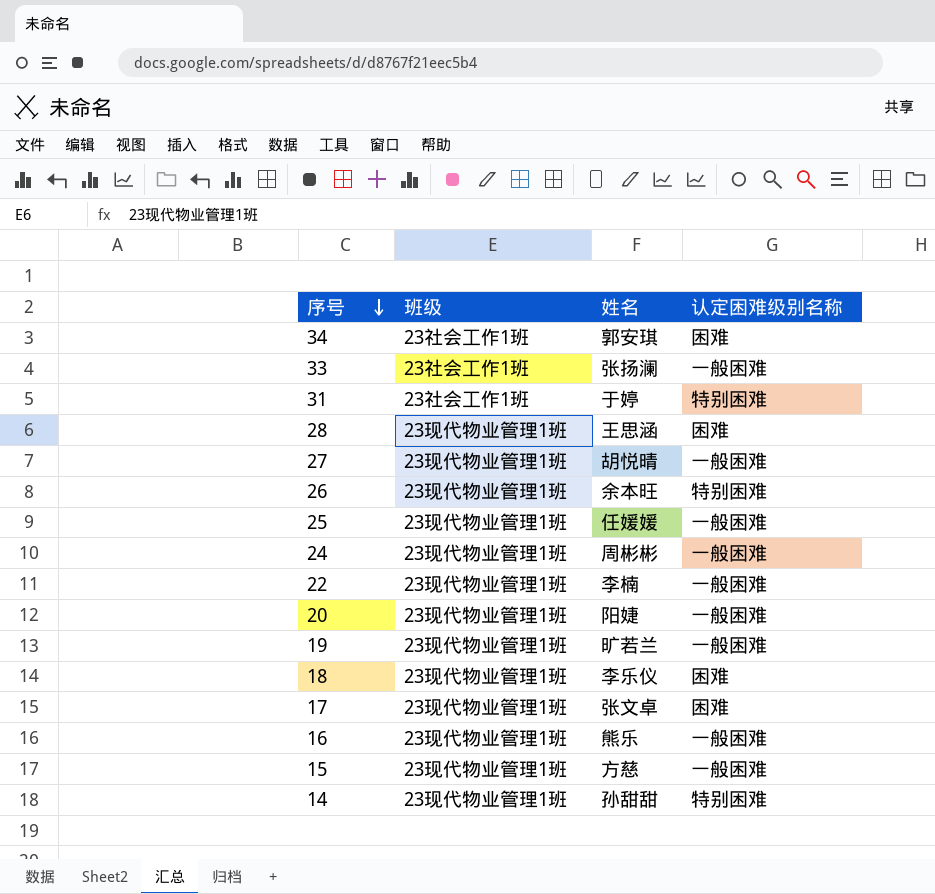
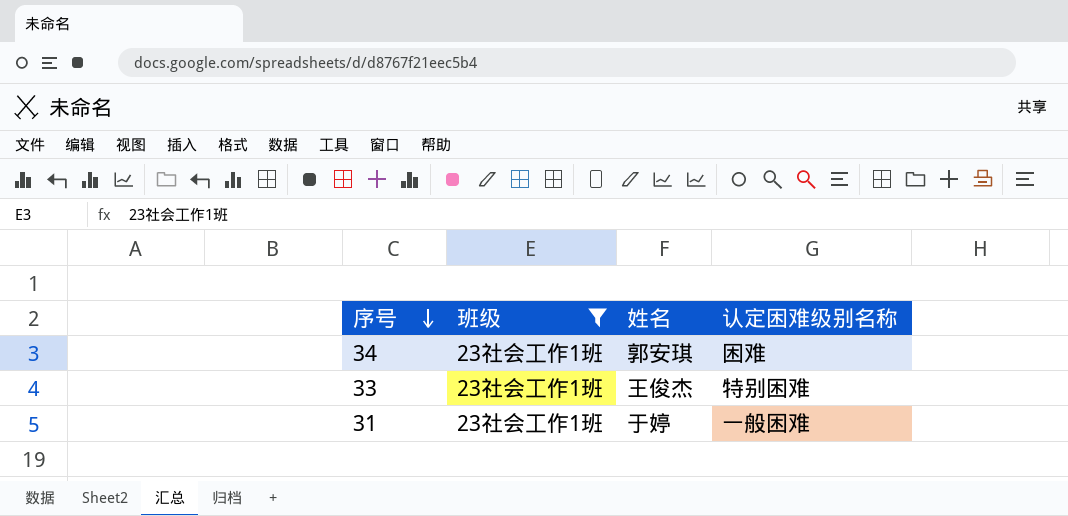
filter: none -> 班级 = 23社会工作1班
33 | 姓名: 张扬澜 -> 王俊杰
33 | 认定困难级别名称: 一般困难 -> 特别困难
31 | 认定困难级别名称: 特别困难 -> 一般困难

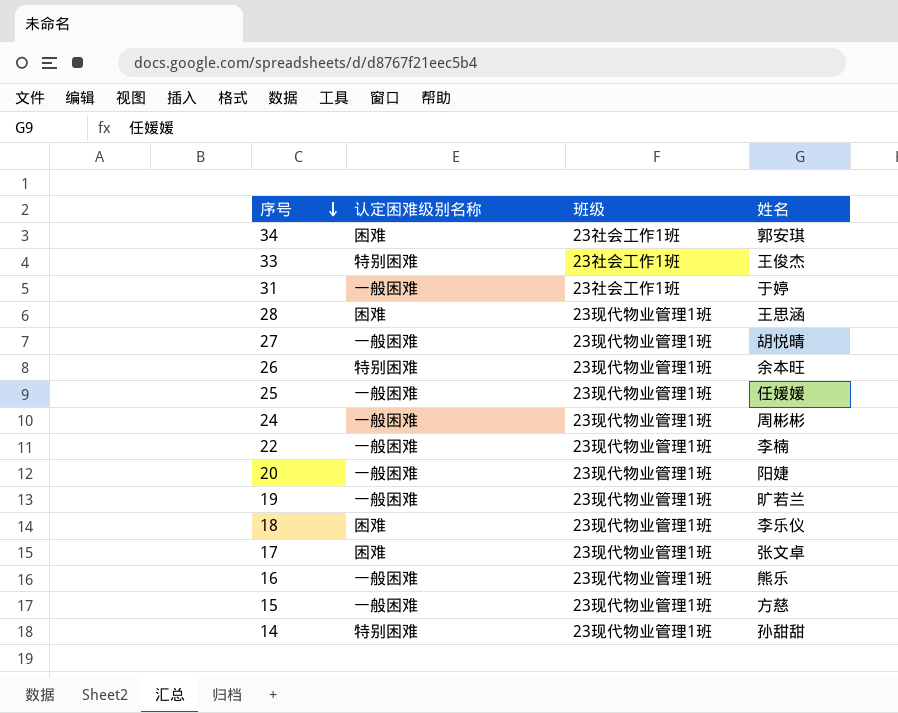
filter: 班级 = 23社会工作1班 -> none
column 认定困难级别名称 | position: 4 -> 2

